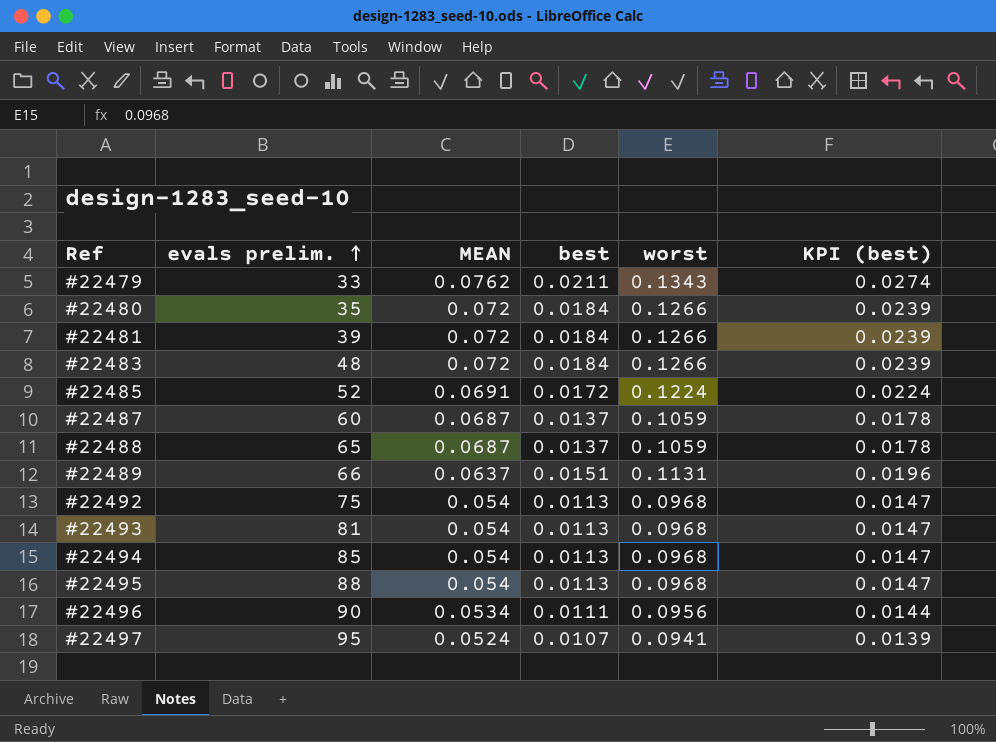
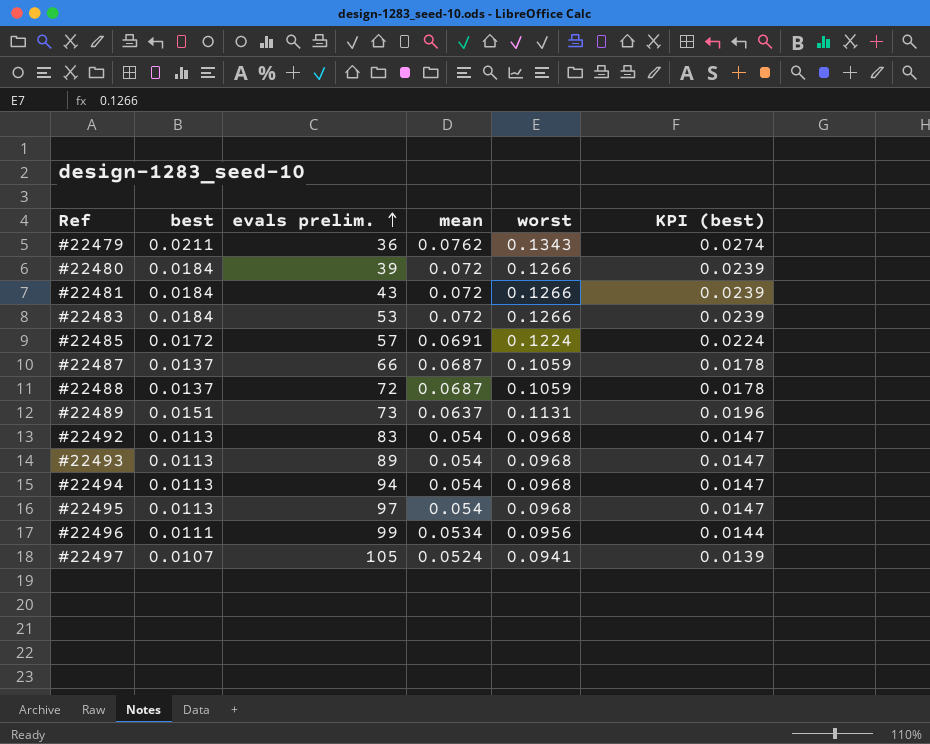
column best | position: 4 -> 2
column name: MEAN -> mean
#22479 | evals prelim.: 33 -> 36
#22480 | evals prelim.: 35 -> 39
#22481 | evals prelim.: 39 -> 43
#22483 | evals prelim.: 48 -> 53
#22485 | evals prelim.: 52 -> 57
#22487 | evals prelim.: 60 -> 66
#22488 | evals prelim.: 65 -> 72
#22489 | evals prelim.: 66 -> 73
#22492 | evals prelim.: 75 -> 83
#22493 | evals prelim.: 81 -> 89
#22494 | evals prelim.: 85 -> 94
#22495 | evals prelim.: 88 -> 97
#22496 | evals prelim.: 90 -> 99
#22497 | evals prelim.: 95 -> 105

